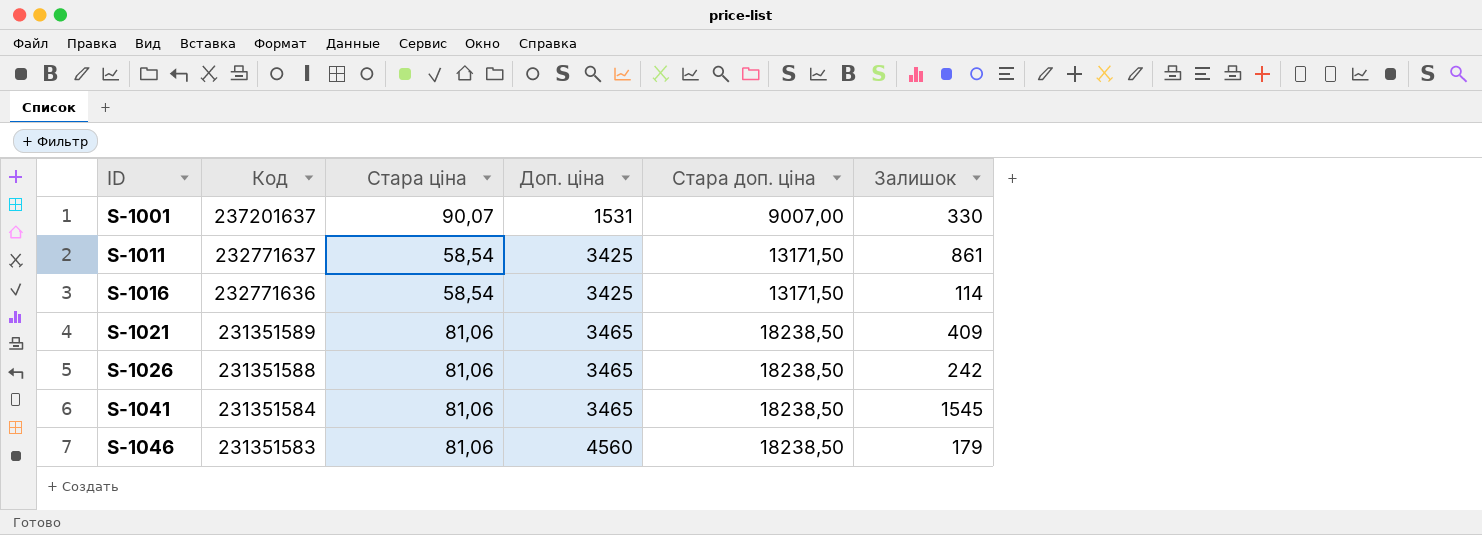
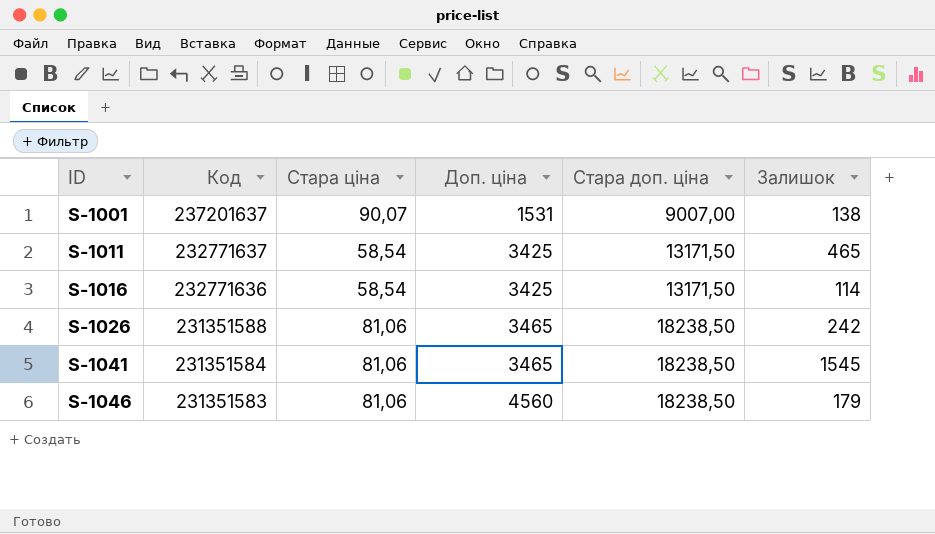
row S-1021: 231351589 | 81,06 | 3465 | 18238,50 | 409 -> none
S-1001 | Залишок: 330 -> 138
S-1011 | Залишок: 861 -> 465

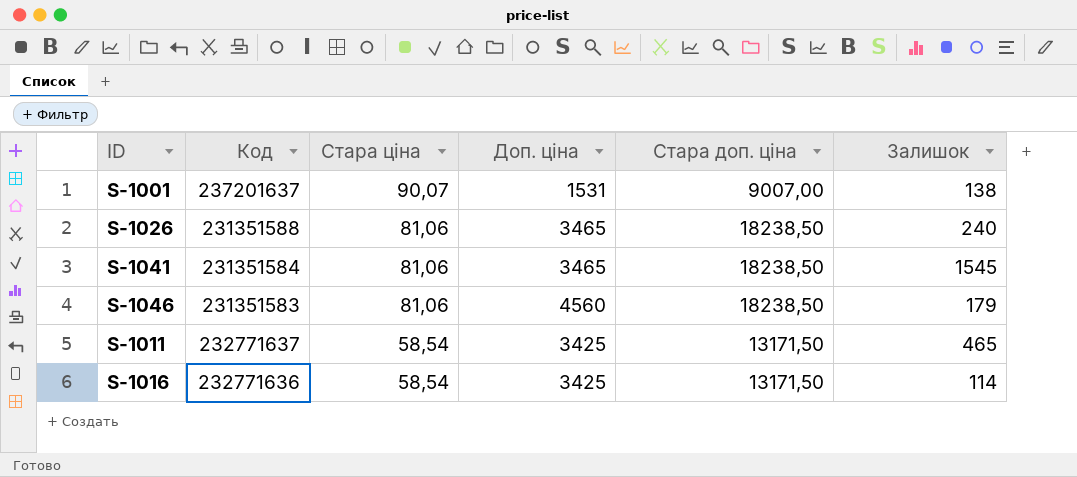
row order: ID ascending -> Стара ціна descending
S-1026 | Залишок: 242 -> 240

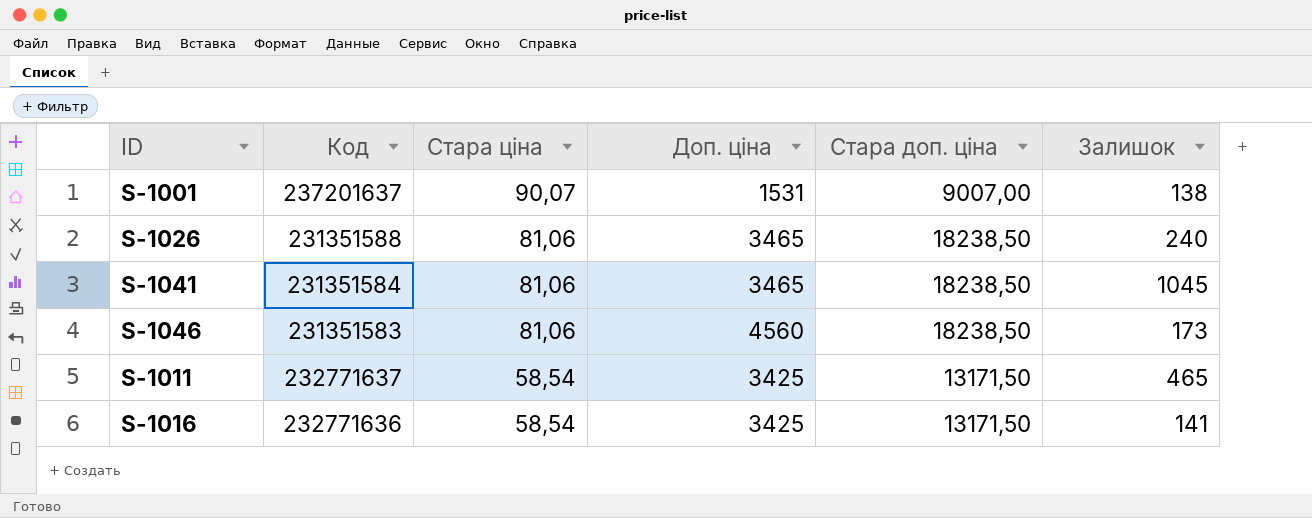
S-1041 | Залишок: 1545 -> 1045
S-1046 | Залишок: 179 -> 173
S-1016 | Залишок: 114 -> 141

